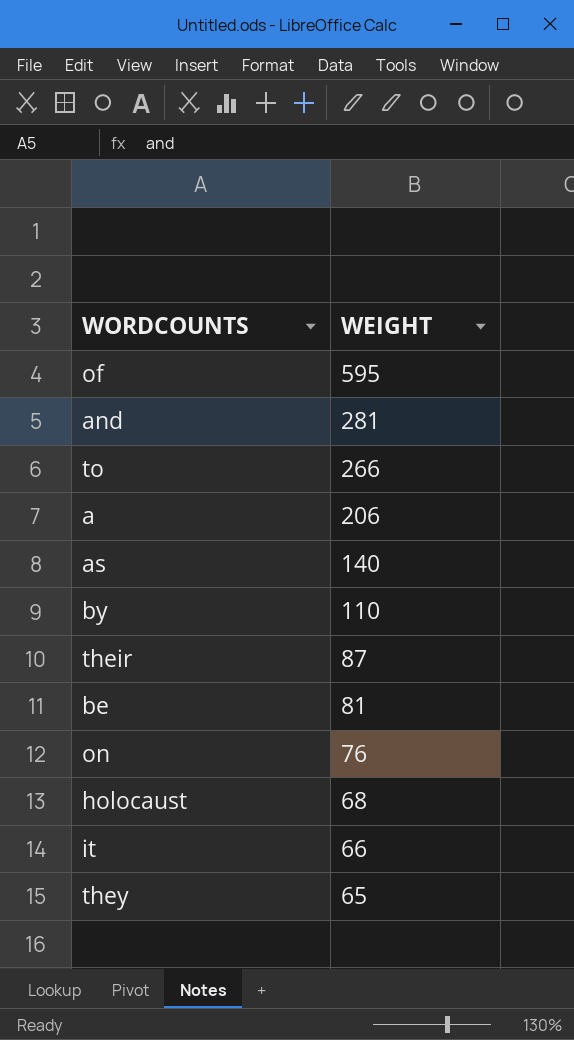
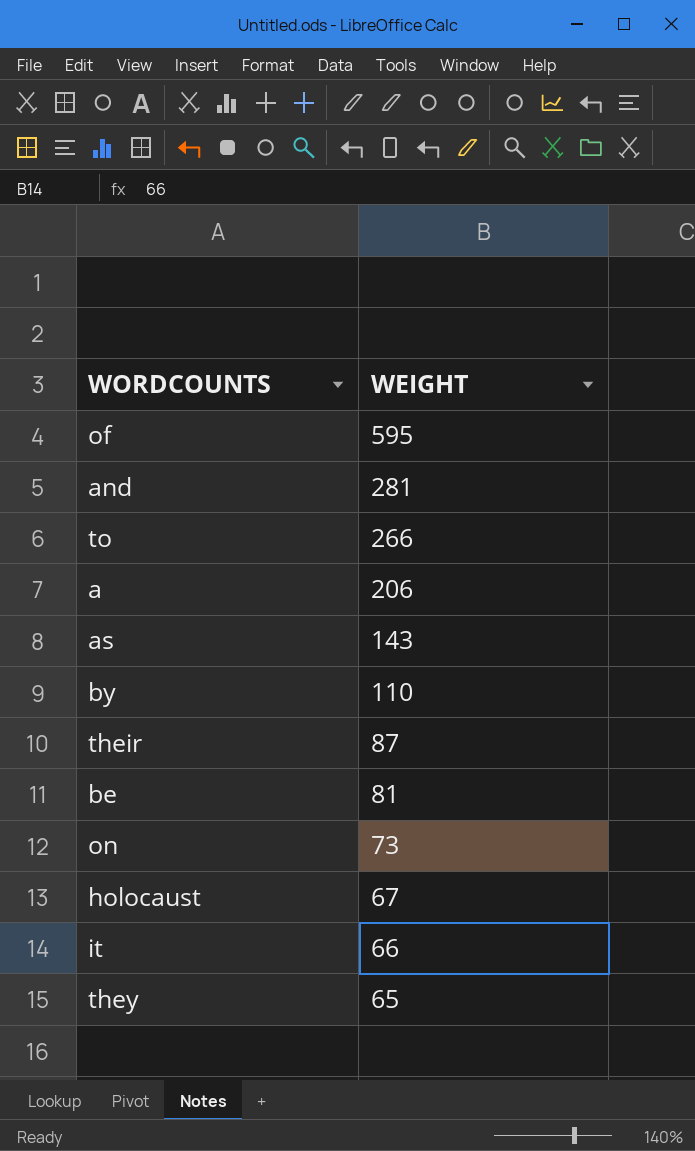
as | WEIGHT: 140 -> 143
on | WEIGHT: 76 -> 73
holocaust | WEIGHT: 68 -> 67

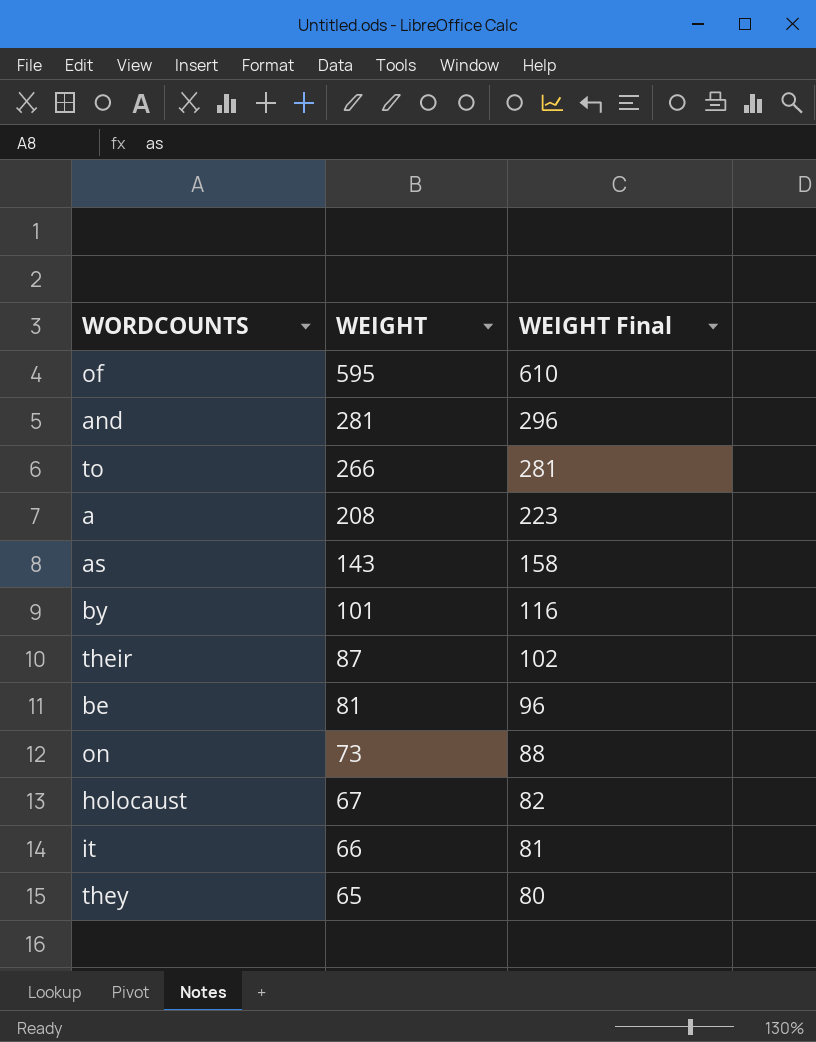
column WEIGHT Final | formula: none -> [WEIGHT] + 15
a | WEIGHT: 206 -> 208
by | WEIGHT: 110 -> 101

